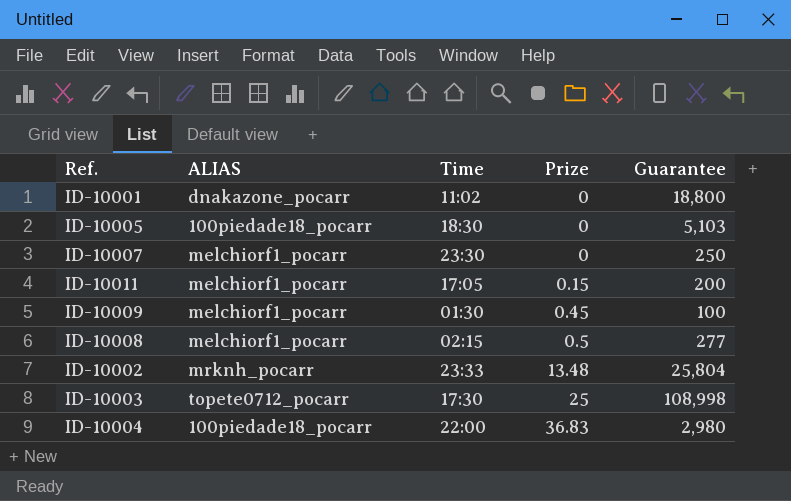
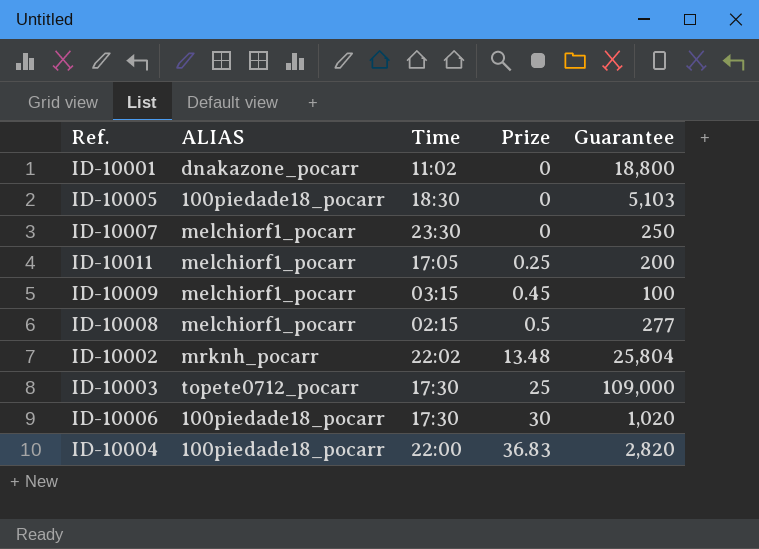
ID-10011 | Prize: 0.15 -> 0.25
ID-10009 | Time: 01:30 -> 03:15
ID-10002 | Time: 23:33 -> 22:02
ID-10003 | Guarantee: 108,998 -> 109,000
row ID-10006: none -> 100piedade18_pocarr | 17:30 | 30 | 1,020
ID-10004 | Guarantee: 2,980 -> 2,820

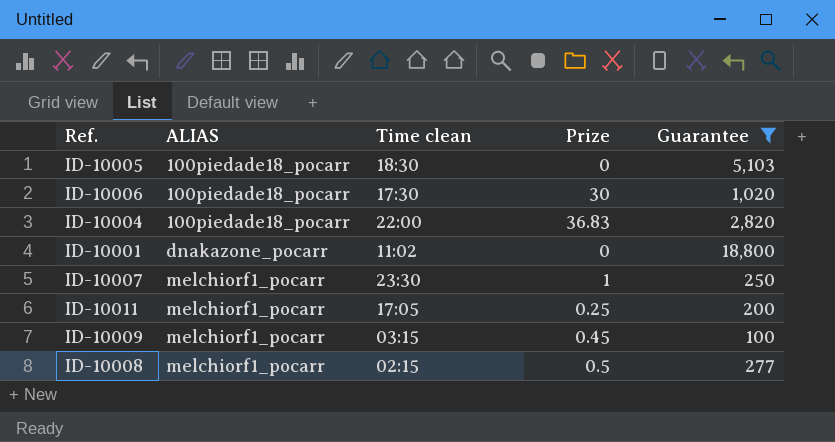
filter: none -> Guarantee <= 18,800
row order: Prize ascending -> ALIAS ascending
column name: Time -> Time clean
ID-10007 | Prize: 0 -> 1

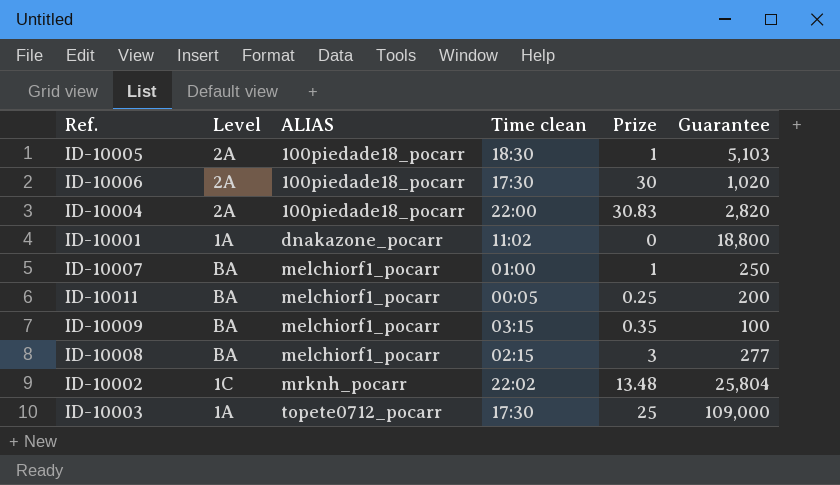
filter: Guarantee <= 18,800 -> none
column Level | position: none -> 2
ID-10005 | Prize: 0 -> 1
ID-10004 | Prize: 36.83 -> 30.83
ID-10007 | Time clean: 23:30 -> 01:00
ID-10011 | Time clean: 17:05 -> 00:05
ID-10009 | Prize: 0.45 -> 0.35
ID-10008 | Prize: 0.5 -> 3

